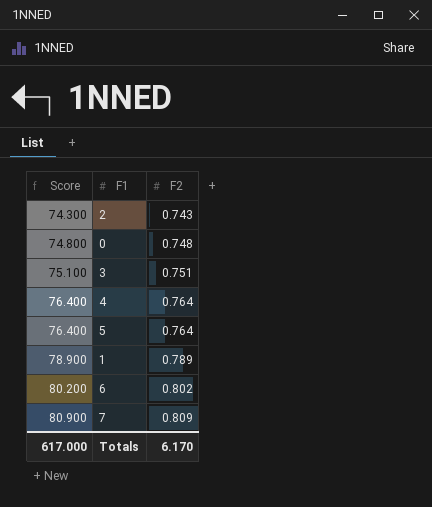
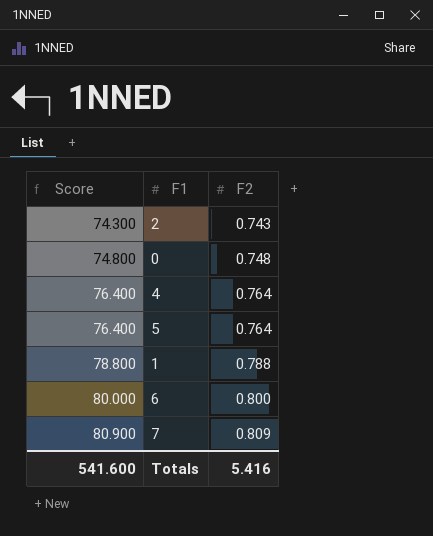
row 3: 75.100 | 0.751 -> none
1 | Score: 78.900 -> 78.800
1 | F2: 0.789 -> 0.788
6 | Score: 80.200 -> 80.000
6 | F2: 0.802 -> 0.800
Totals | Score: 617.000 -> 541.600
Totals | F2: 6.170 -> 5.416

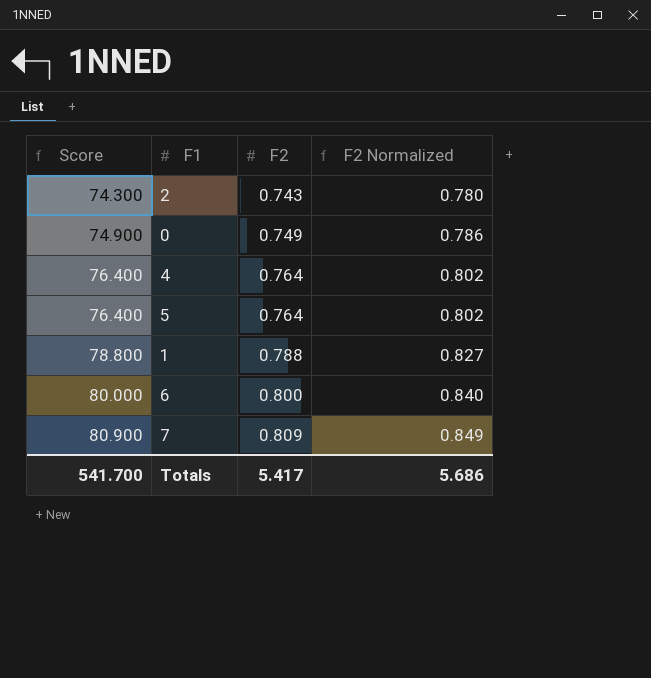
column F2 Normalized | formula: none -> [F2] * 1.05
0 | Score: 74.800 -> 74.900
0 | F2: 0.748 -> 0.749
Totals | Score: 541.600 -> 541.700
Totals | F2: 5.416 -> 5.417

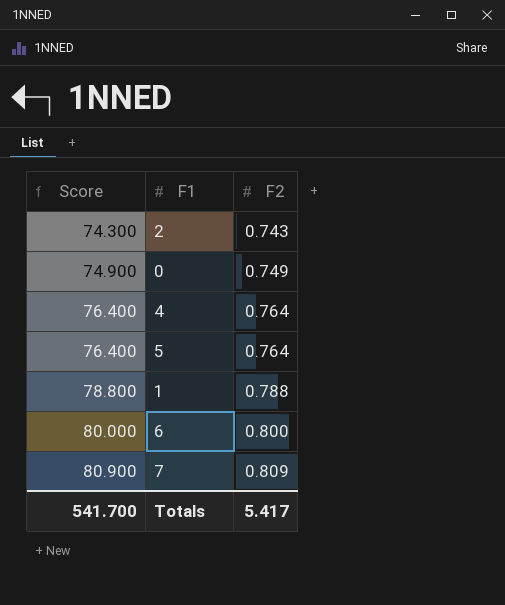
column F2 Normalized | formula: [F2] * 1.05 -> none

